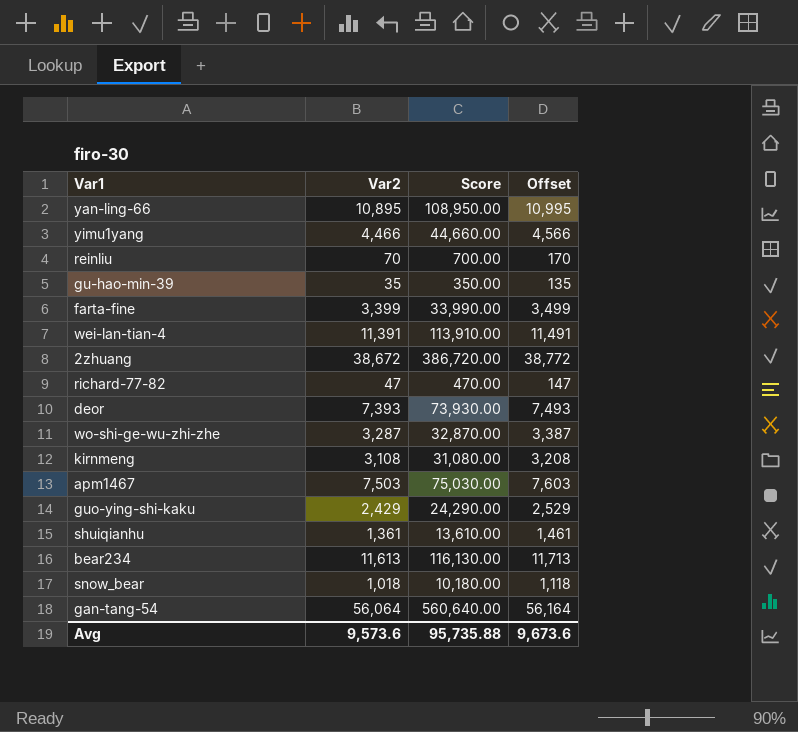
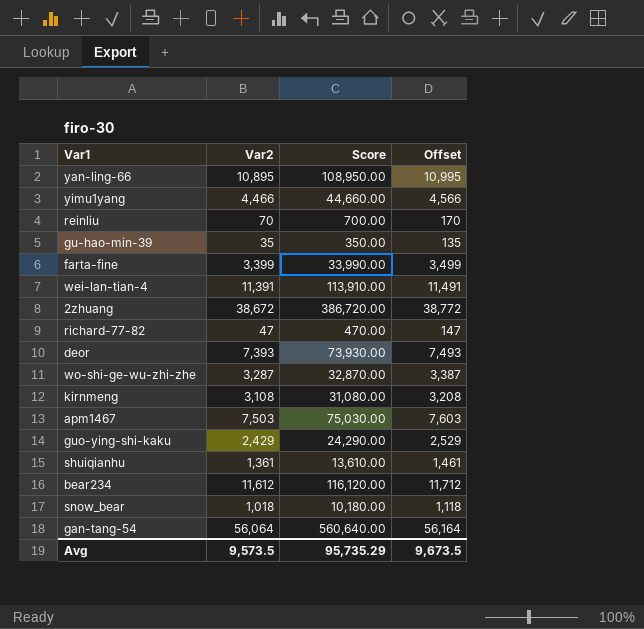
bear234 | Var2: 11,613 -> 11,612
bear234 | Score: 116,130.00 -> 116,120.00
bear234 | Offset: 11,713 -> 11,712
Avg | Var2: 9,573.6 -> 9,573.5
Avg | Score: 95,735.88 -> 95,735.29
Avg | Offset: 9,673.6 -> 9,673.5

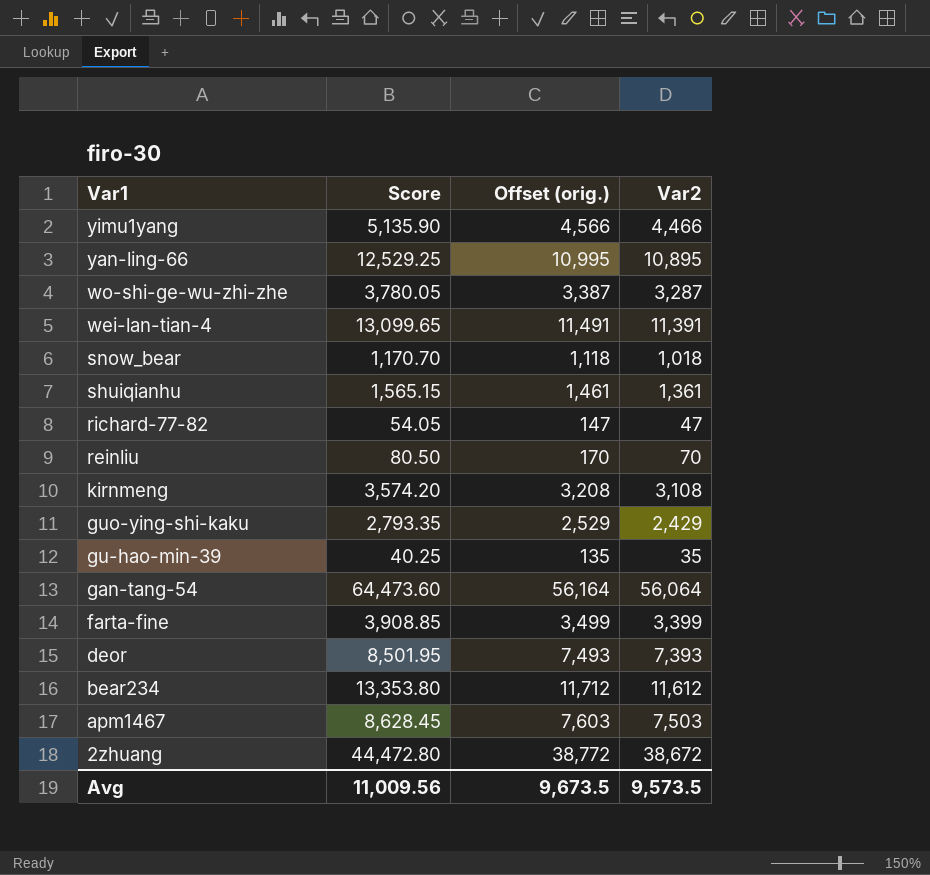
row order: none -> Var1 descending
column Score | formula: [Var2] * 10 -> [Var2] * 1.15
column name: Offset -> Offset (orig.)
column Var2 | position: 2 -> 4
Avg | Score: 95,735.29 -> 11,009.56

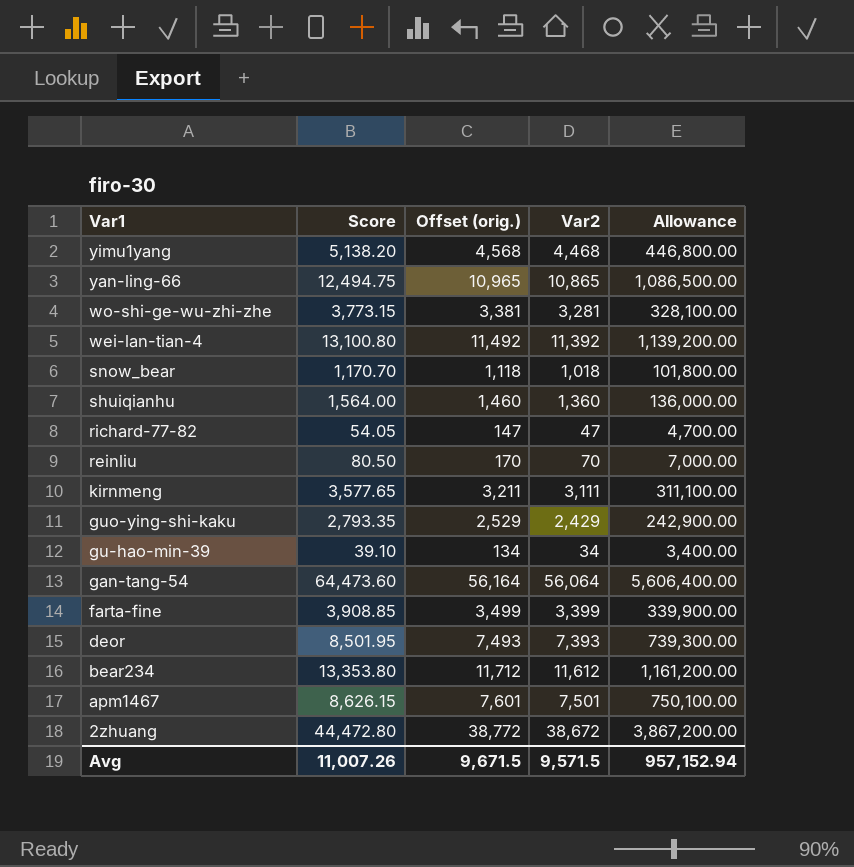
column Allowance | formula: none -> [Var2] * 100
yimu1yang | Score: 5,135.90 -> 5,138.20
yimu1yang | Offset (orig.): 4,566 -> 4,568
yimu1yang | Var2: 4,466 -> 4,468
yan-ling-66 | Score: 12,529.25 -> 12,494.75
yan-ling-66 | Offset (orig.): 10,995 -> 10,965
yan-ling-66 | Var2: 10,895 -> 10,865
wo-shi-ge-wu-zhi-zhe | Score: 3,780.05 -> 3,773.15
wo-shi-ge-wu-zhi-zhe | Offset (orig.): 3,387 -> 3,381
wo-shi-ge-wu-zhi-zhe | Var2: 3,287 -> 3,281
wei-lan-tian-4 | Score: 13,099.65 -> 13,100.80
wei-lan-tian-4 | Offset (orig.): 11,491 -> 11,492
wei-lan-tian-4 | Var2: 11,391 -> 11,392
shuiqianhu | Score: 1,565.15 -> 1,564.00
shuiqianhu | Offset (orig.): 1,461 -> 1,460
shuiqianhu | Var2: 1,361 -> 1,360
kirnmeng | Score: 3,574.20 -> 3,577.65
kirnmeng | Offset (orig.): 3,208 -> 3,211
kirnmeng | Var2: 3,108 -> 3,111
gu-hao-min-39 | Score: 40.25 -> 39.10
gu-hao-min-39 | Offset (orig.): 135 -> 134
gu-hao-min-39 | Var2: 35 -> 34
apm1467 | Score: 8,628.45 -> 8,626.15
apm1467 | Offset (orig.): 7,603 -> 7,601
apm1467 | Var2: 7,503 -> 7,501
Avg | Score: 11,009.56 -> 11,007.26
Avg | Offset (orig.): 9,673.5 -> 9,671.5
Avg | Var2: 9,573.5 -> 9,571.5

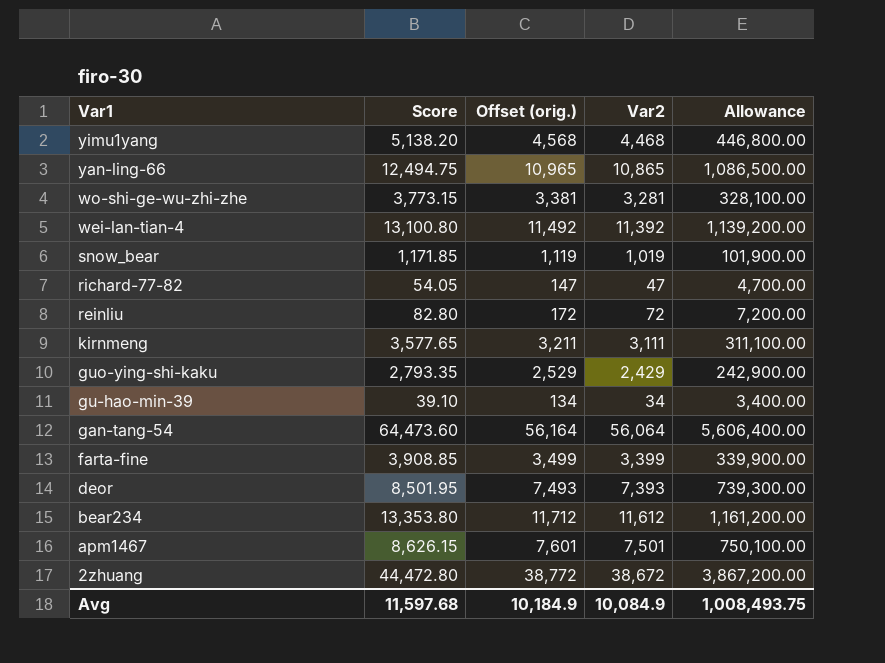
row shuiqianhu: 1,564.00 | 1,460 | 1,360 | 136,000.00 -> none
snow_bear | Score: 1,170.70 -> 1,171.85
snow_bear | Offset (orig.): 1,118 -> 1,119
snow_bear | Var2: 1,018 -> 1,019
snow_bear | Allowance: 101,800.00 -> 101,900.00
reinliu | Score: 80.50 -> 82.80
reinliu | Offset (orig.): 170 -> 172
reinliu | Var2: 70 -> 72
reinliu | Allowance: 7,000.00 -> 7,200.00
Avg | Score: 11,007.26 -> 11,597.68
Avg | Offset (orig.): 9,671.5 -> 10,184.9
Avg | Var2: 9,571.5 -> 10,084.9
Avg | Allowance: 957,152.94 -> 1,008,493.75

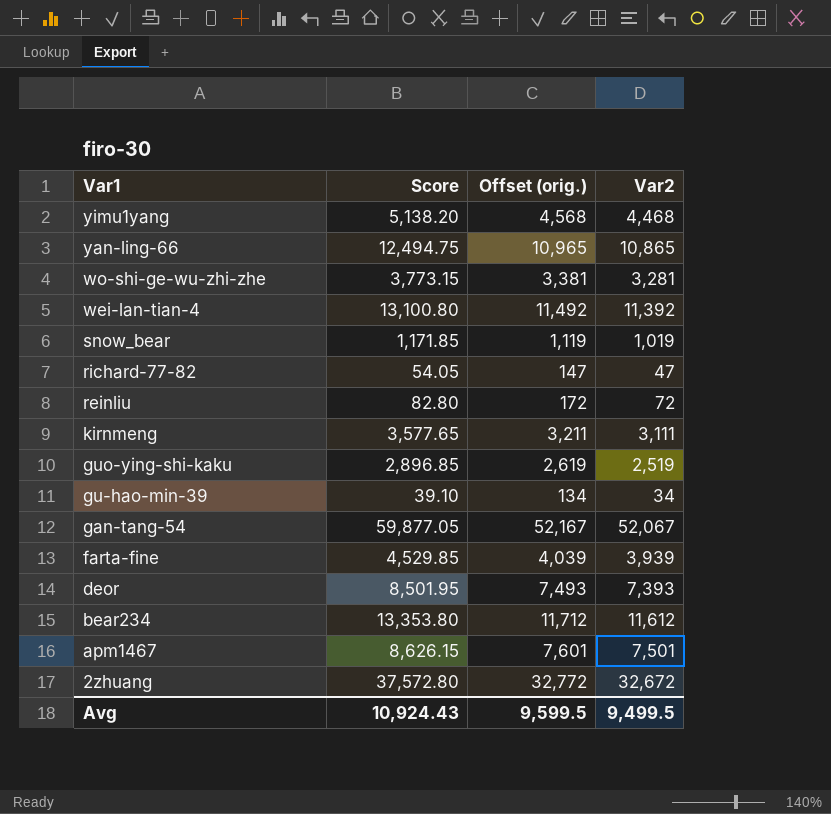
column Allowance | formula: [Var2] * 100 -> none
guo-ying-shi-kaku | Score: 2,793.35 -> 2,896.85
guo-ying-shi-kaku | Offset (orig.): 2,529 -> 2,619
guo-ying-shi-kaku | Var2: 2,429 -> 2,519
gan-tang-54 | Score: 64,473.60 -> 59,877.05
gan-tang-54 | Offset (orig.): 56,164 -> 52,167
gan-tang-54 | Var2: 56,064 -> 52,067
farta-fine | Score: 3,908.85 -> 4,529.85
farta-fine | Offset (orig.): 3,499 -> 4,039
farta-fine | Var2: 3,399 -> 3,939
2zhuang | Score: 44,472.80 -> 37,572.80
2zhuang | Offset (orig.): 38,772 -> 32,772
2zhuang | Var2: 38,672 -> 32,672
Avg | Score: 11,597.68 -> 10,924.43
Avg | Offset (orig.): 10,184.9 -> 9,599.5
Avg | Var2: 10,084.9 -> 9,499.5

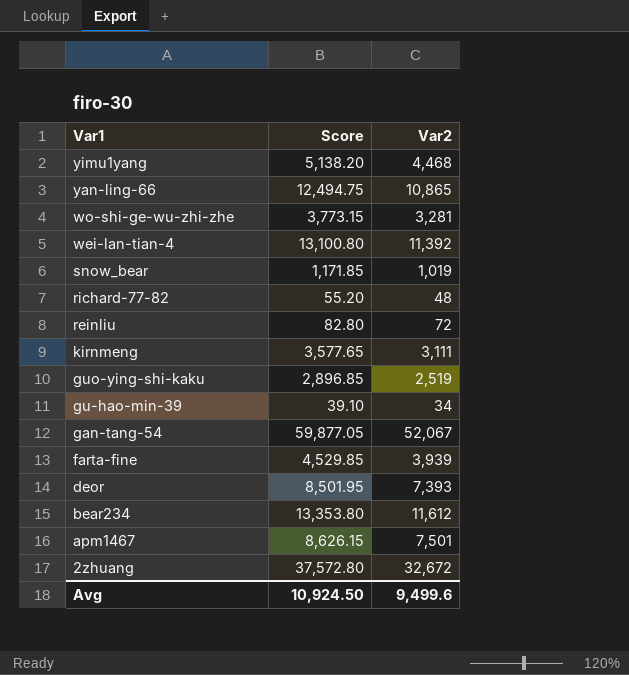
column Offset (orig.) | formula: [Var2] + 100 -> none
richard-77-82 | Score: 54.05 -> 55.20
richard-77-82 | Var2: 47 -> 48
Avg | Score: 10,924.43 -> 10,924.50
Avg | Var2: 9,499.5 -> 9,499.6

